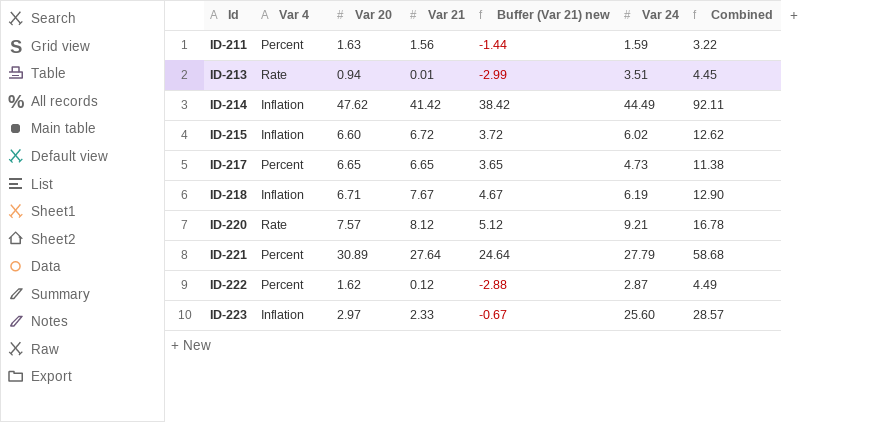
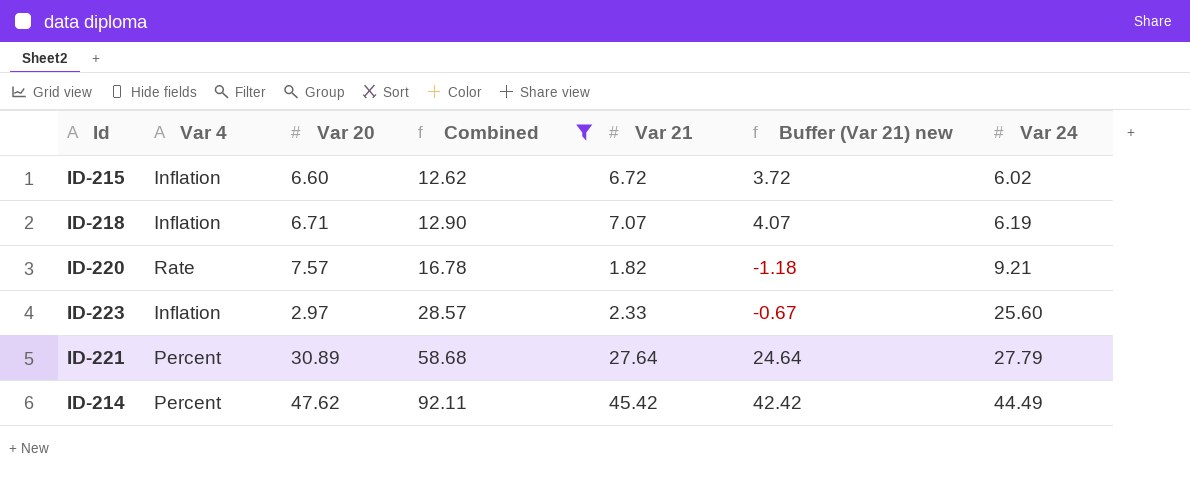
filter: none -> Combined >= 12.62
row order: Id ascending -> Combined ascending
column Combined | position: 7 -> 4
ID-218 | Var 21: 7.67 -> 7.07
ID-218 | Buffer (Var 21) new: 4.67 -> 4.07
ID-220 | Var 21: 8.12 -> 1.82
ID-220 | Buffer (Var 21) new: 5.12 -> -1.18
ID-214 | Var 4: Inflation -> Percent
ID-214 | Var 21: 41.42 -> 45.42
ID-214 | Buffer (Var 21) new: 38.42 -> 42.42

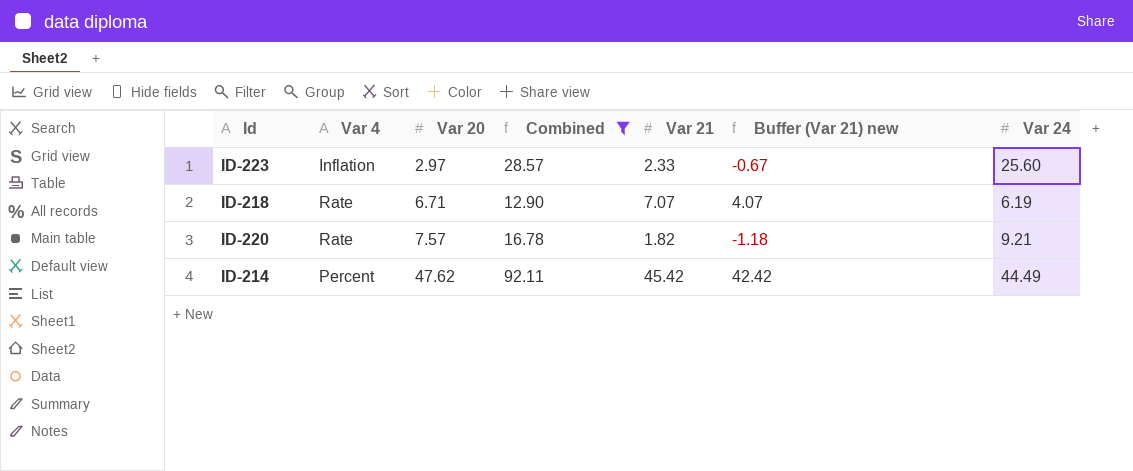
row order: Combined ascending -> Var 20 ascending
row ID-215: Inflation | 6.60 | 12.62 | 6.72 | 3.72 | 6.02 -> none
row ID-221: Percent | 30.89 | 58.68 | 27.64 | 24.64 | 27.79 -> none
ID-218 | Var 4: Inflation -> Rate

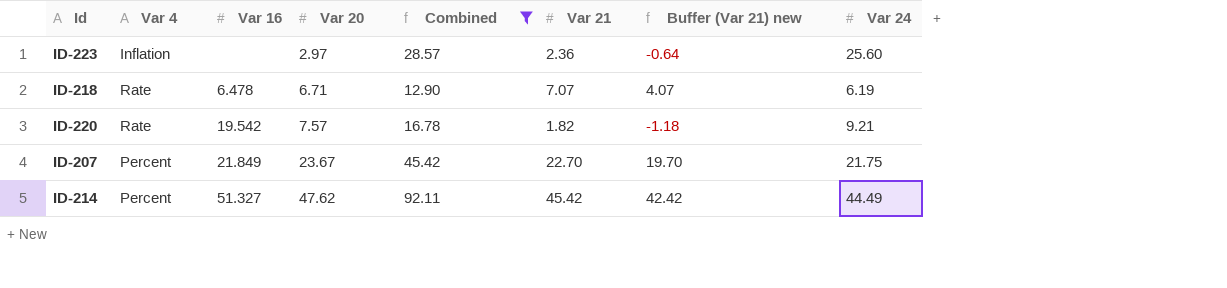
column Var 16 | position: none -> 3
ID-223 | Var 21: 2.33 -> 2.36
ID-223 | Buffer (Var 21) new: -0.67 -> -0.64
row ID-207: none -> Percent | 21.849 | 23.67 | 45.42 | 22.70 | 19.70 | 21.75

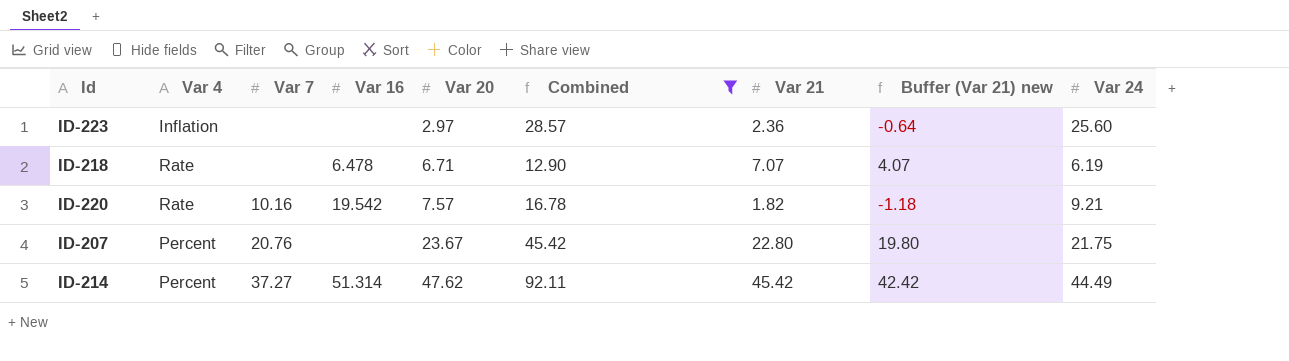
column Var 7 | position: none -> 3
ID-207 | Var 16: 21.849 -> none
ID-207 | Var 21: 22.70 -> 22.80
ID-207 | Buffer (Var 21) new: 19.70 -> 19.80
ID-214 | Var 16: 51.327 -> 51.314

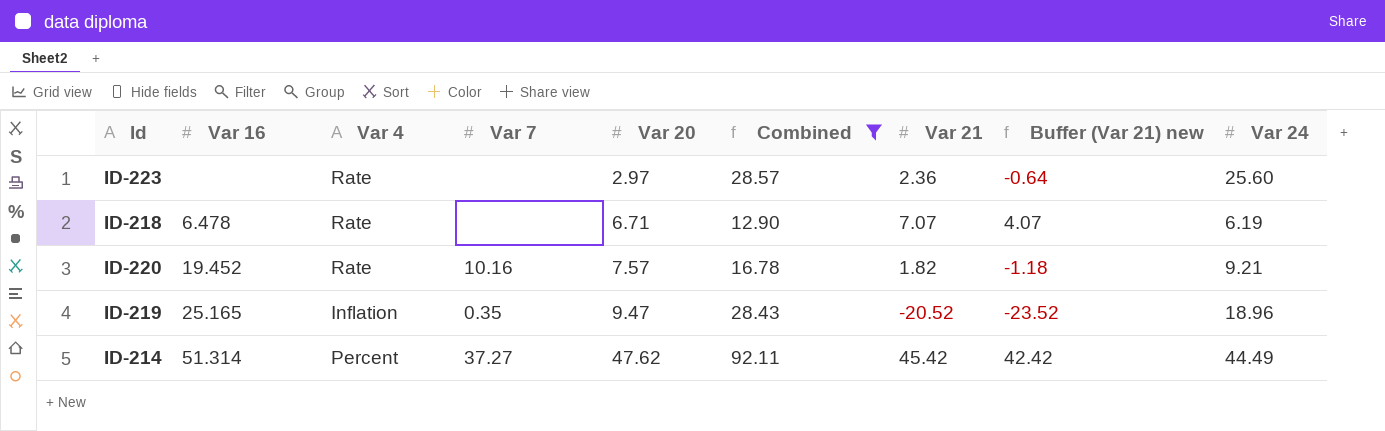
column Var 16 | position: 4 -> 2
row ID-207: Percent | 20.76 | none | 23.67 | 45.42 | 22.80 | 19.80 | 21.75 -> none
ID-223 | Var 4: Inflation -> Rate
ID-220 | Var 16: 19.542 -> 19.452
row ID-219: none -> 25.165 | Inflation | 0.35 | 9.47 | 28.43 | -20.52 | -23.52 | 18.96

